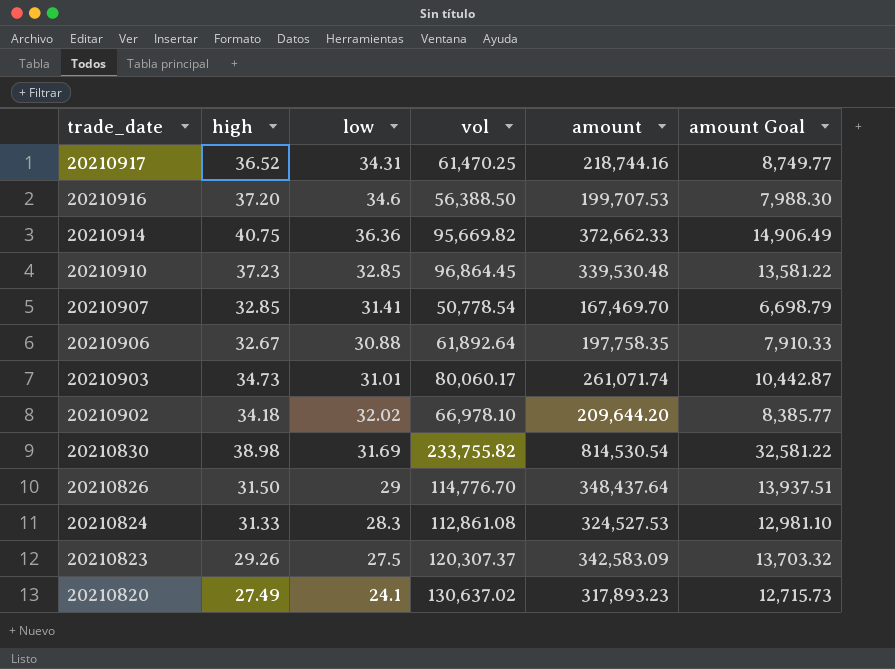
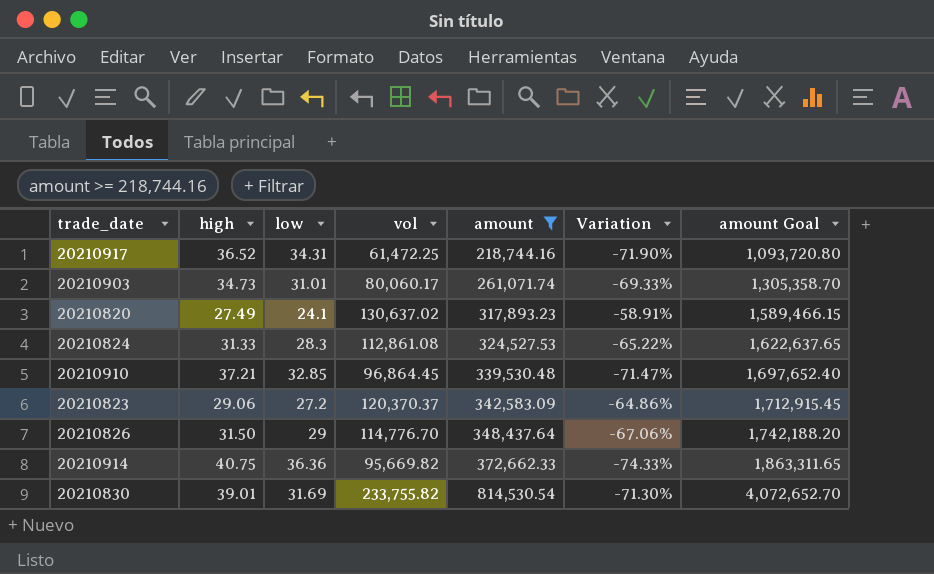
filter: none -> amount >= 218,744.16
row order: trade_date descending -> amount ascending
column Variation | formula: none -> ([vol] - [amount]) / [amount]
column amount Goal | formula: [amount] * 0.04 -> [amount] * 5
20210917 | vol: 61,470.25 -> 61,472.25
20210910 | high: 37.23 -> 37.21
20210823 | high: 29.26 -> 29.06
20210823 | low: 27.5 -> 27.2
20210823 | vol: 120,307.37 -> 120,370.37
20210830 | high: 38.98 -> 39.01

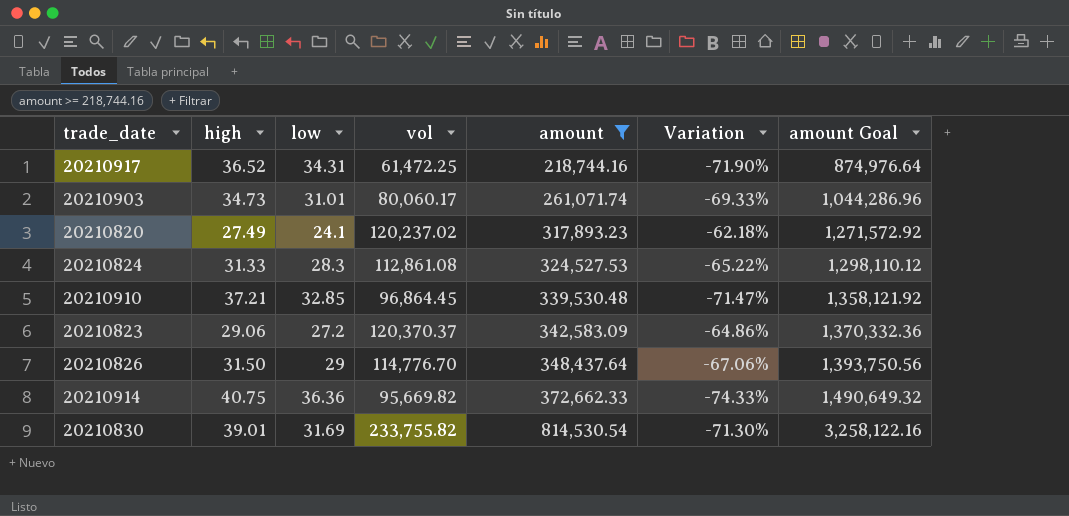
column amount Goal | formula: [amount] * 5 -> [amount] * 4
20210820 | vol: 130,637.02 -> 120,237.02
20210820 | Variation: -58.91% -> -62.18%

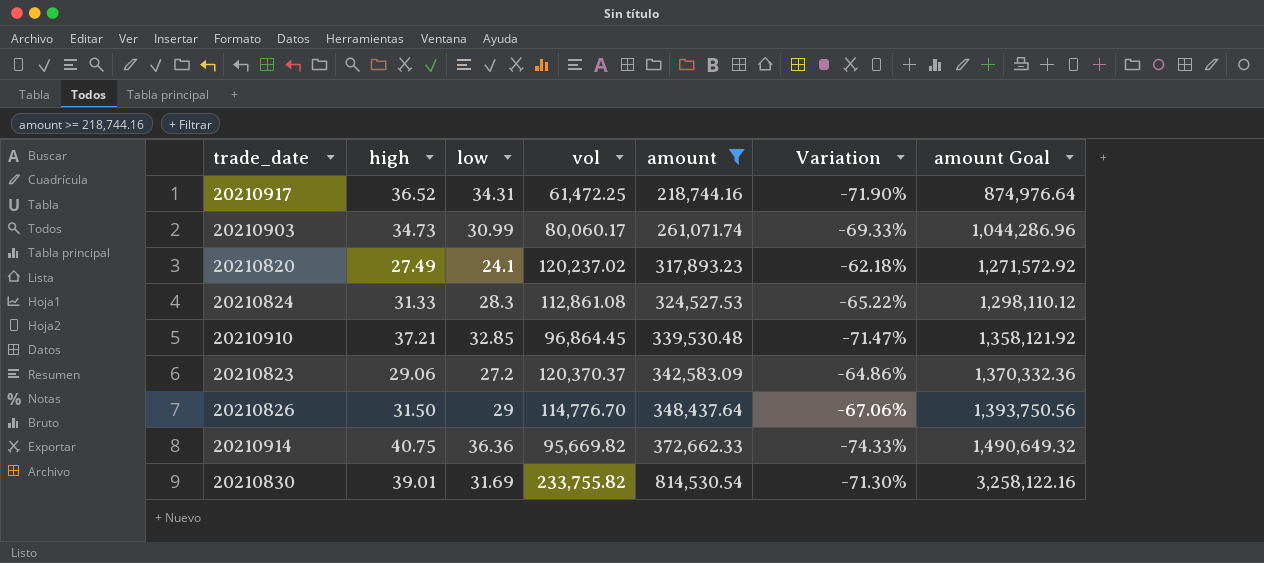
20210903 | low: 31.01 -> 30.99

